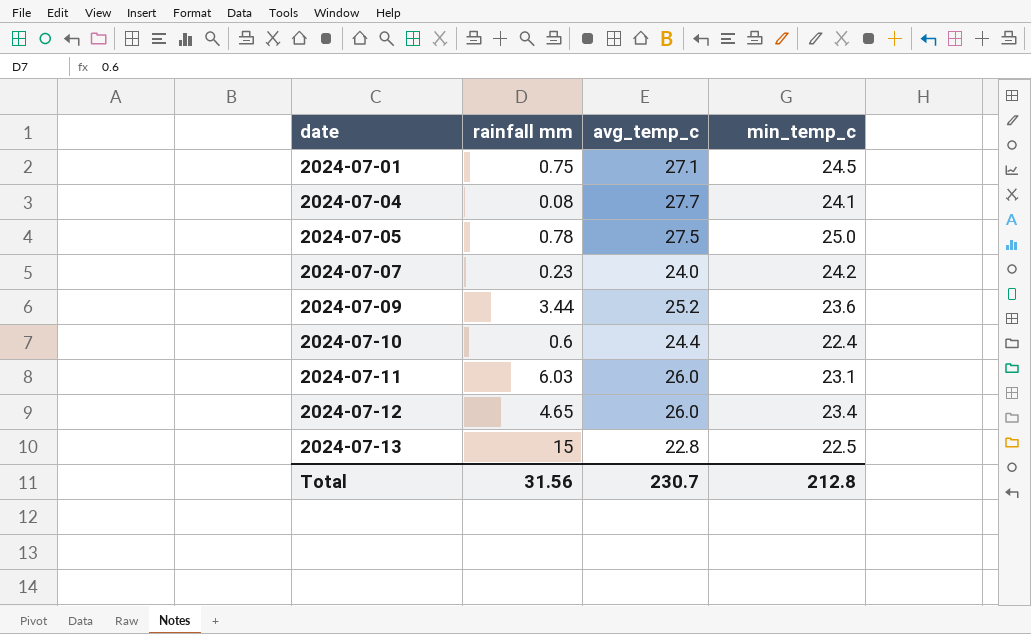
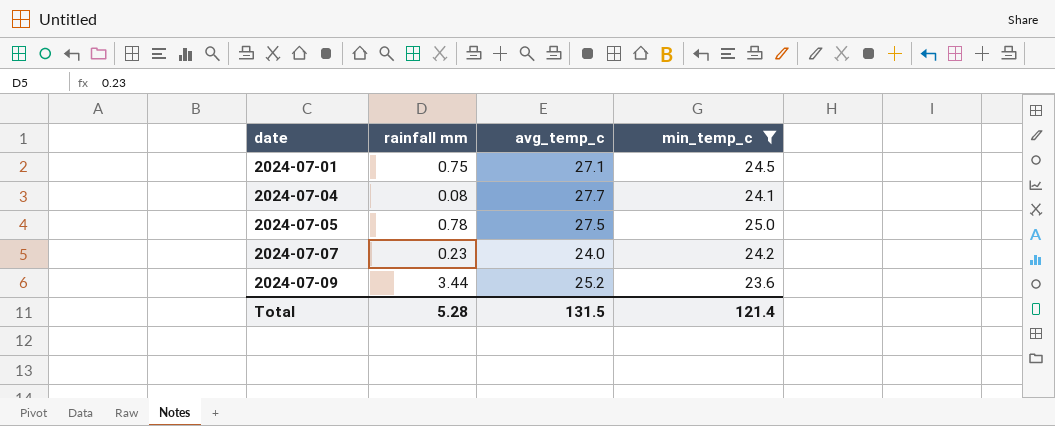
filter: none -> min_temp_c >= 23.6
Total | rainfall mm: 31.56 -> 5.28
Total | avg_temp_c: 230.7 -> 131.5
Total | min_temp_c: 212.8 -> 121.4

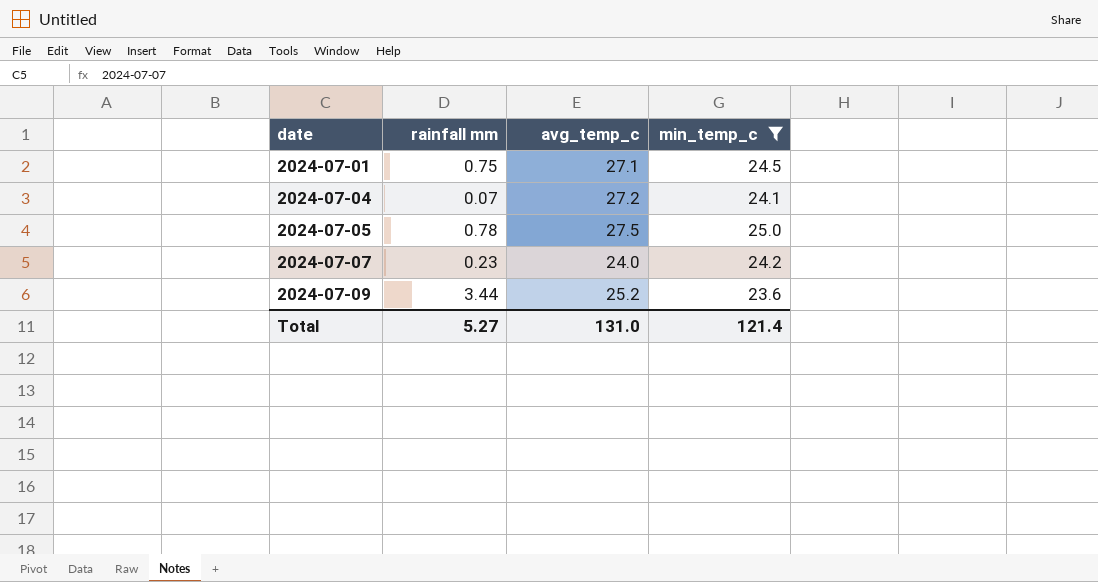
2024-07-04 | rainfall mm: 0.08 -> 0.07
2024-07-04 | avg_temp_c: 27.7 -> 27.2
Total | rainfall mm: 5.28 -> 5.27
Total | avg_temp_c: 131.5 -> 131.0

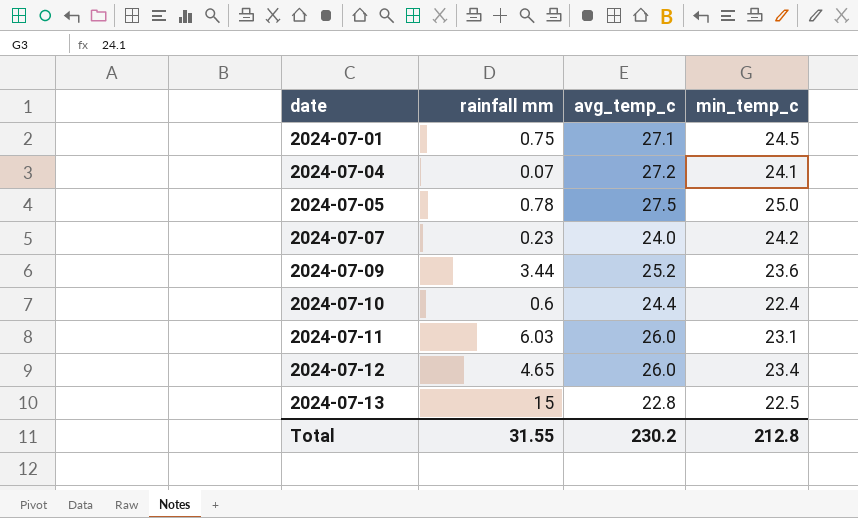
filter: min_temp_c >= 23.6 -> none
Total | rainfall mm: 5.27 -> 31.55
Total | avg_temp_c: 131.0 -> 230.2
Total | min_temp_c: 121.4 -> 212.8

